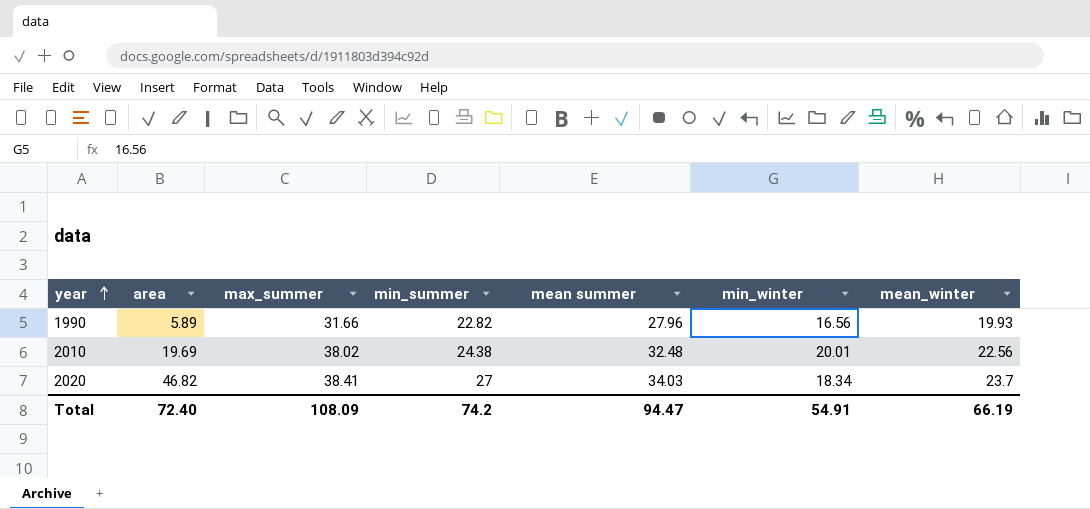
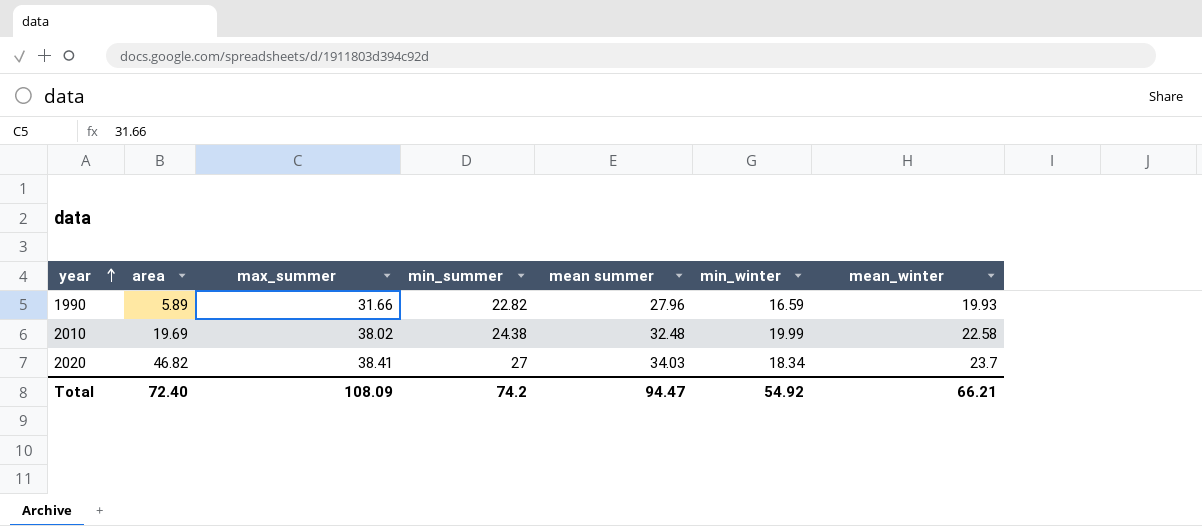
1990 | min_winter: 16.56 -> 16.59
2010 | min_winter: 20.01 -> 19.99
2010 | mean_winter: 22.56 -> 22.58
Total | min_winter: 54.91 -> 54.92
Total | mean_winter: 66.19 -> 66.21

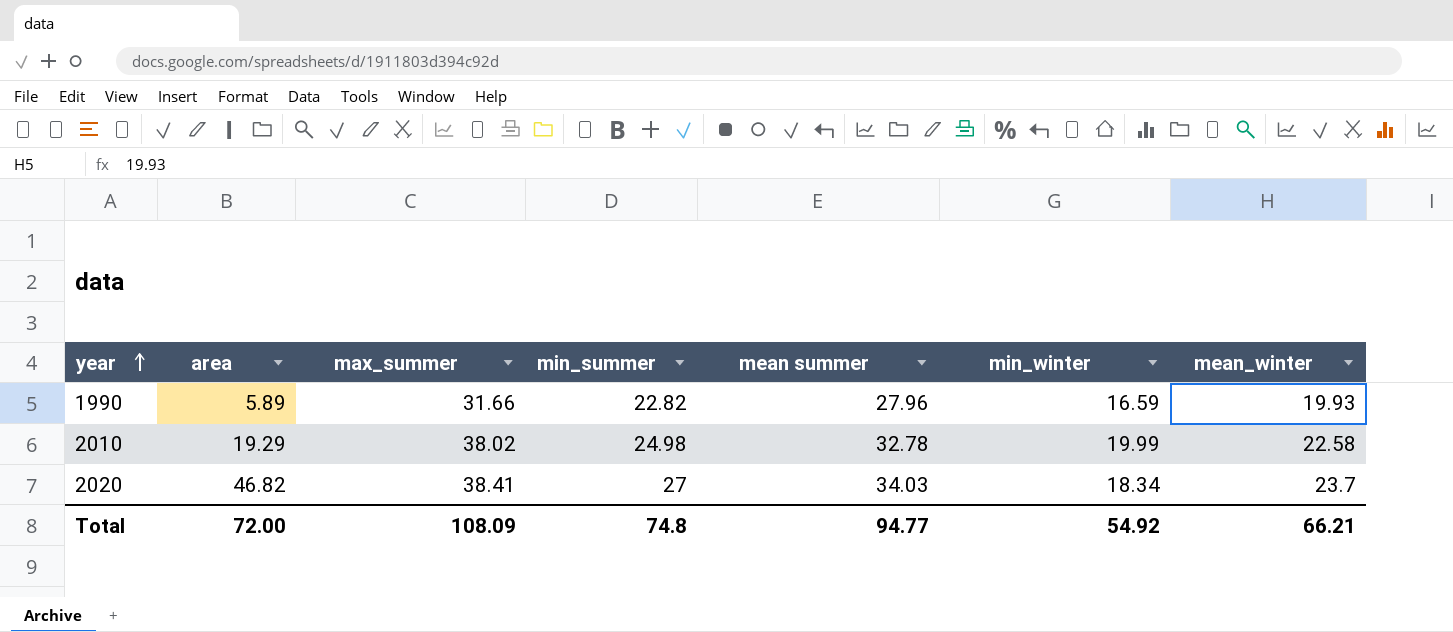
2010 | area: 19.69 -> 19.29
2010 | min_summer: 24.38 -> 24.98
2010 | mean summer: 32.48 -> 32.78
Total | area: 72.40 -> 72.00
Total | min_summer: 74.2 -> 74.8
Total | mean summer: 94.47 -> 94.77

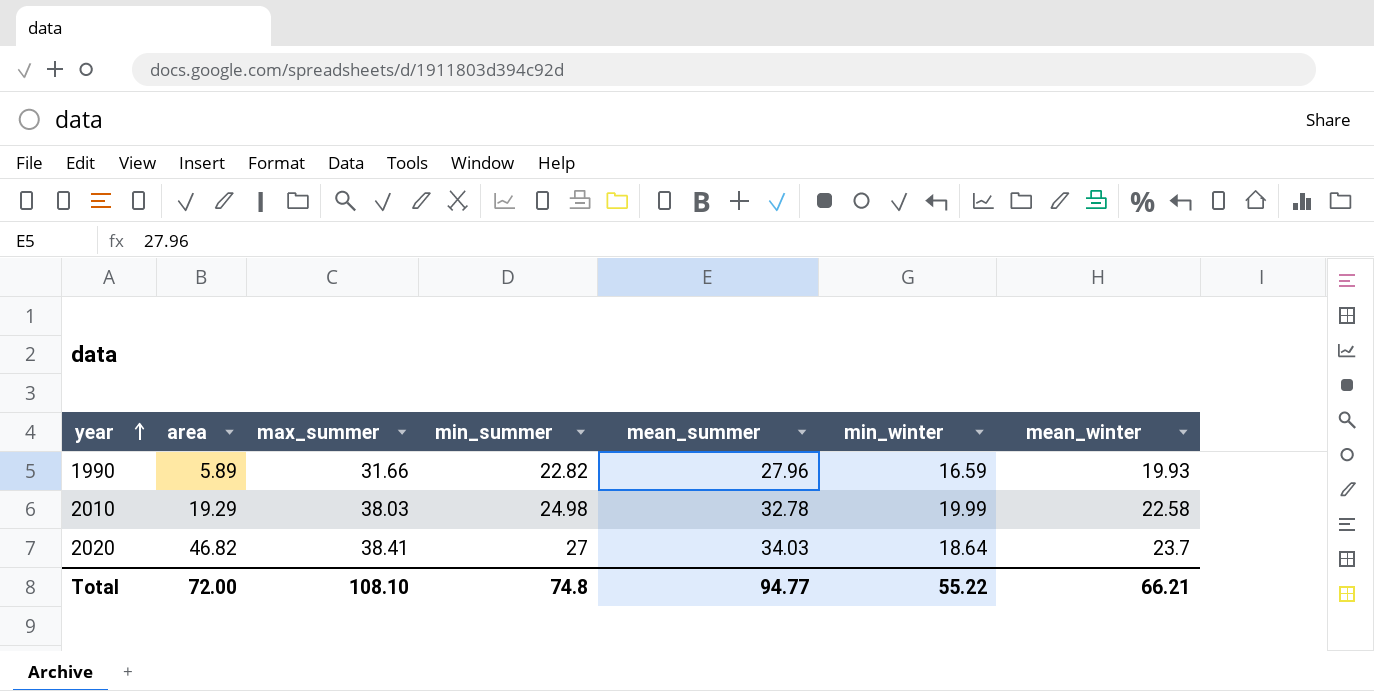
column name: mean summer -> mean_summer
2010 | max_summer: 38.02 -> 38.03
2020 | min_winter: 18.34 -> 18.64
Total | max_summer: 108.09 -> 108.10
Total | min_winter: 54.92 -> 55.22

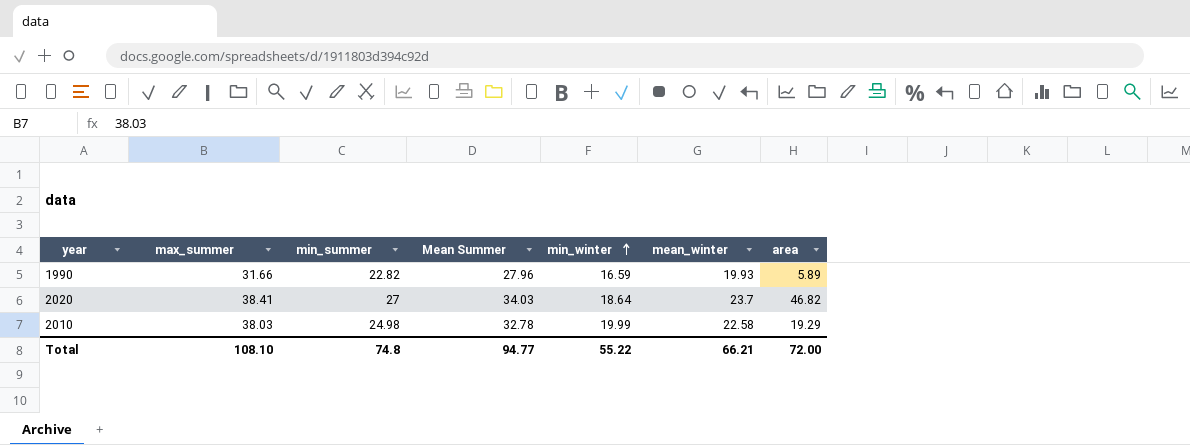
row order: year ascending -> min_winter ascending
column name: mean_summer -> Mean Summer
column area | position: 2 -> 7

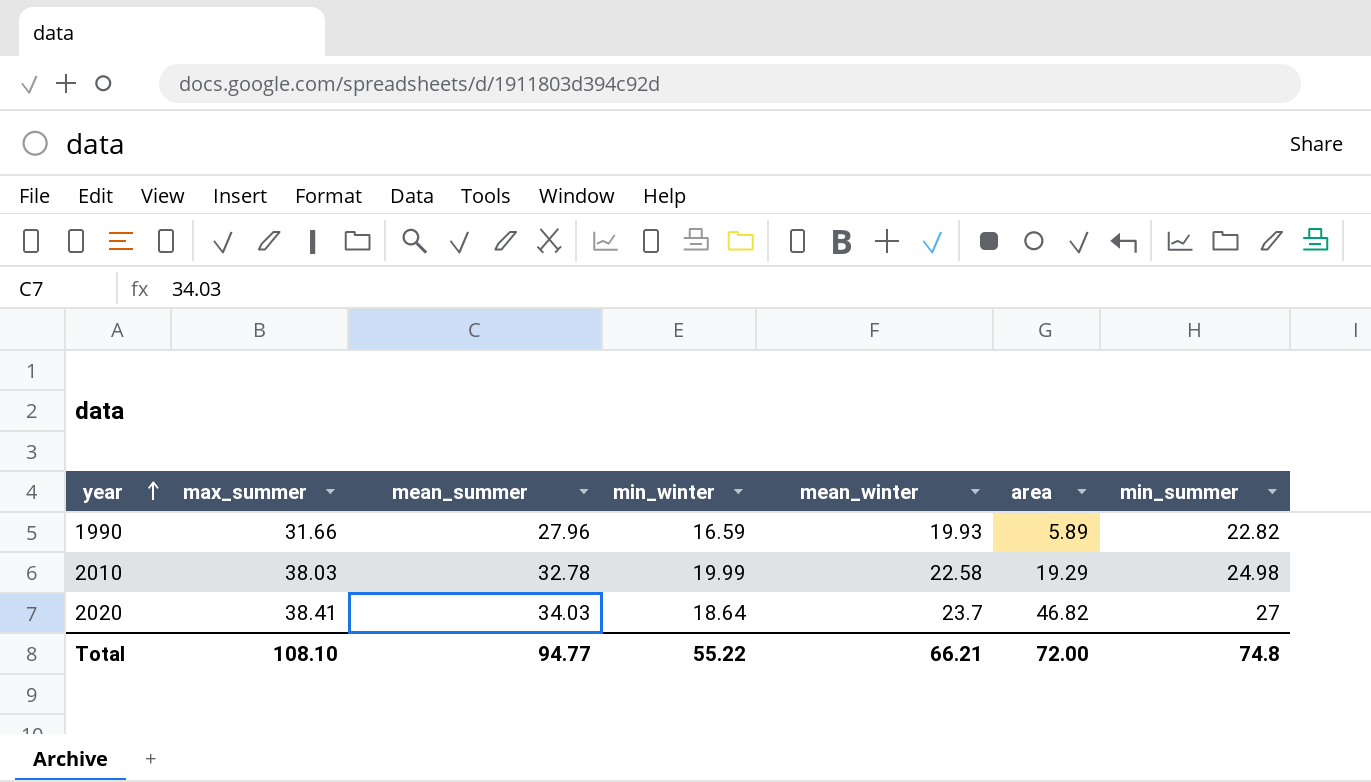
row order: min_winter ascending -> year ascending
column name: Mean Summer -> mean_summer
column min_summer | position: 3 -> 7

